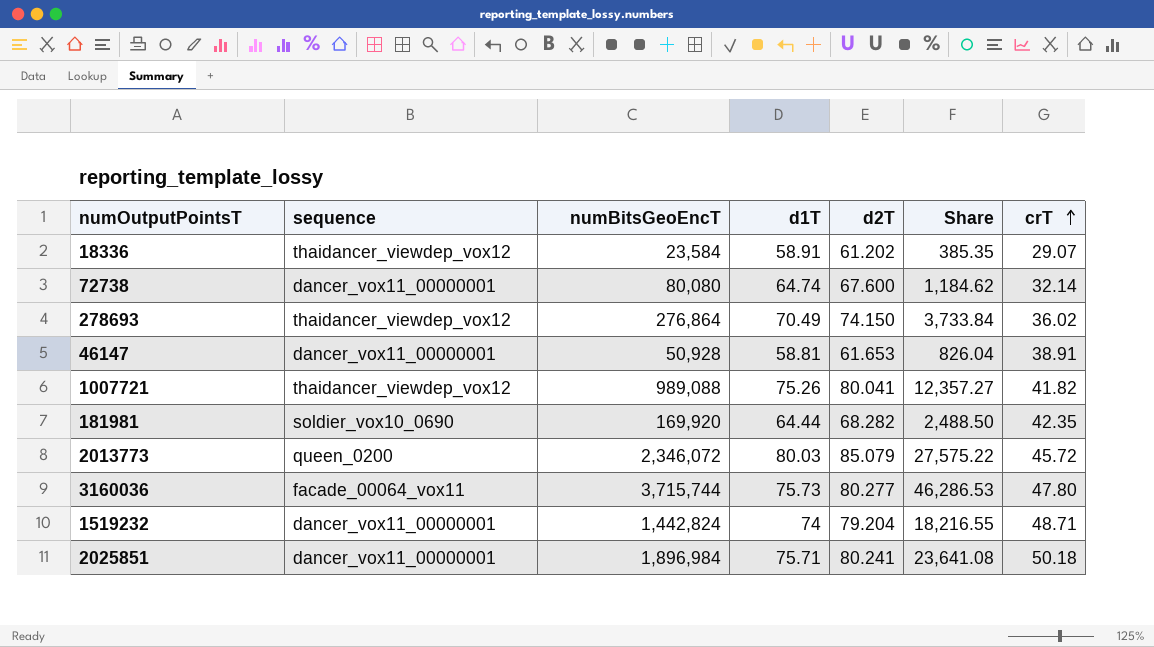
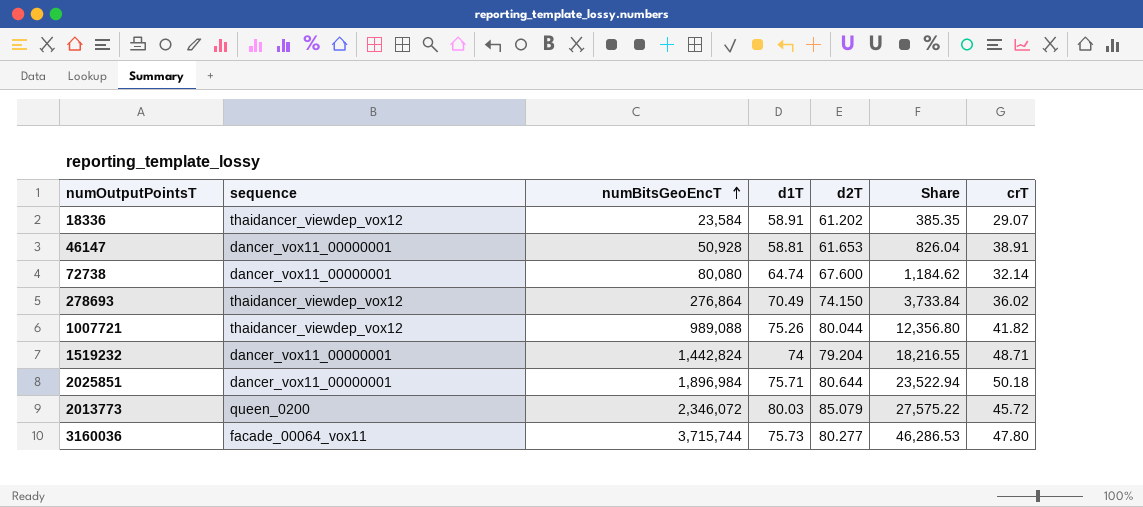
row order: crT ascending -> numBitsGeoEncT ascending
row 181981: soldier_vox10_0690 | 169,920 | 64.44 | 68.282 | 2,488.50 | 42.35 -> none
1007721 | d2T: 80.041 -> 80.044
1007721 | Share: 12,357.27 -> 12,356.80
2025851 | d2T: 80.241 -> 80.644
2025851 | Share: 23,641.08 -> 23,522.94

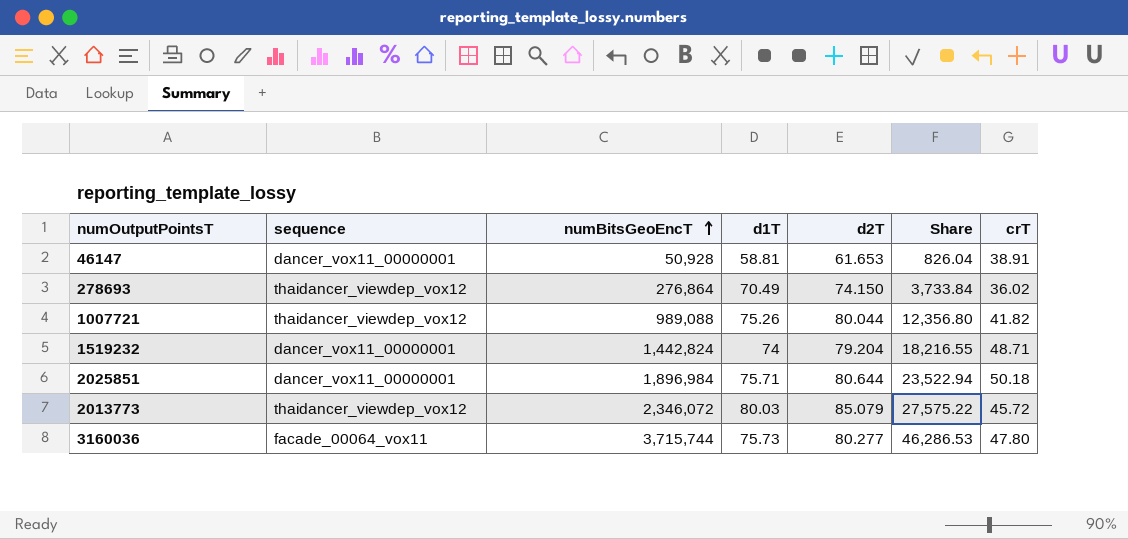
row 18336: thaidancer_viewdep_vox12 | 23,584 | 58.91 | 61.202 | 385.35 | 29.07 -> none
row 72738: dancer_vox11_00000001 | 80,080 | 64.74 | 67.600 | 1,184.62 | 32.14 -> none
2013773 | sequence: queen_0200 -> thaidancer_viewdep_vox12

